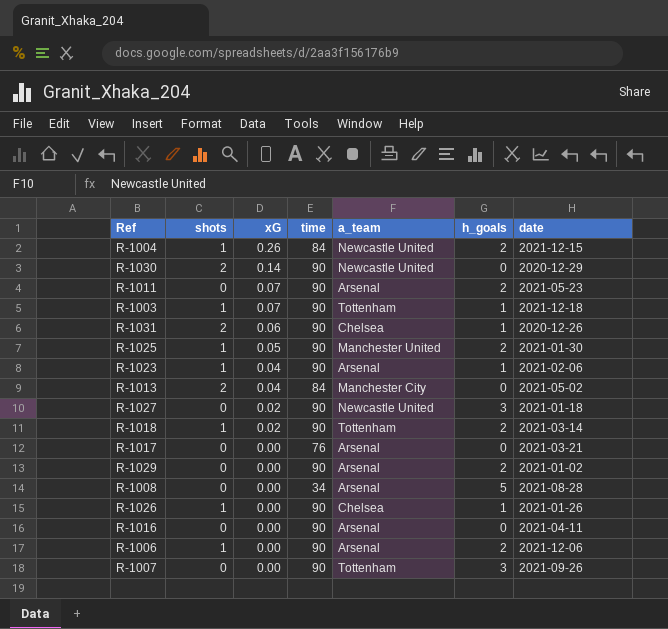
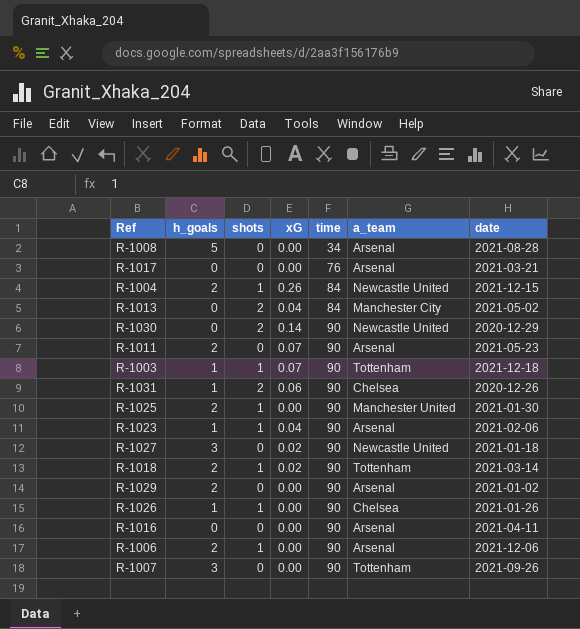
row order: xG descending -> time ascending
column h_goals | position: 6 -> 2
R-1025 | xG: 0.05 -> 0.00

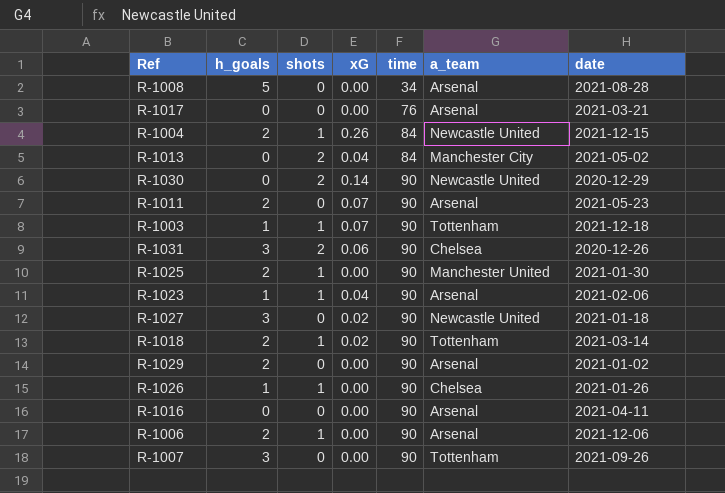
R-1031 | h_goals: 1 -> 3

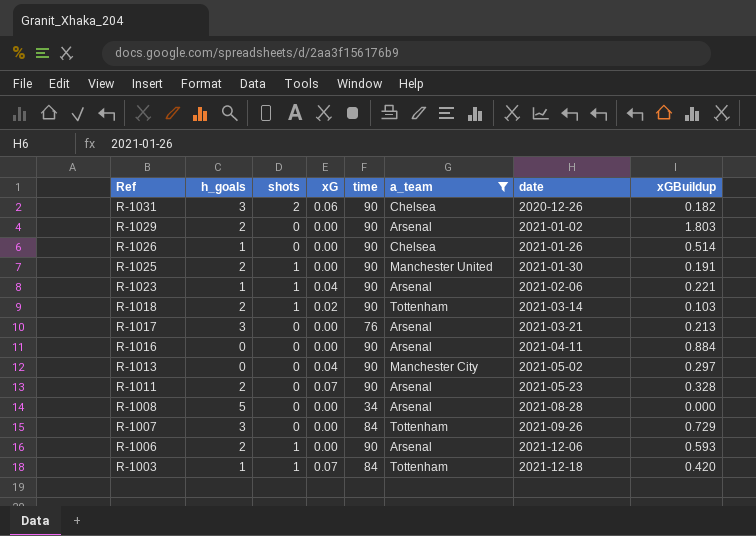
filter: none -> a_team != Newcastle United
row order: time ascending -> Ref descending
column xGBuildup | position: none -> 8
R-1026 | shots: 1 -> 0
R-1017 | h_goals: 0 -> 3
R-1013 | shots: 2 -> 0
R-1013 | time: 84 -> 90
R-1007 | time: 90 -> 84
R-1003 | time: 90 -> 84

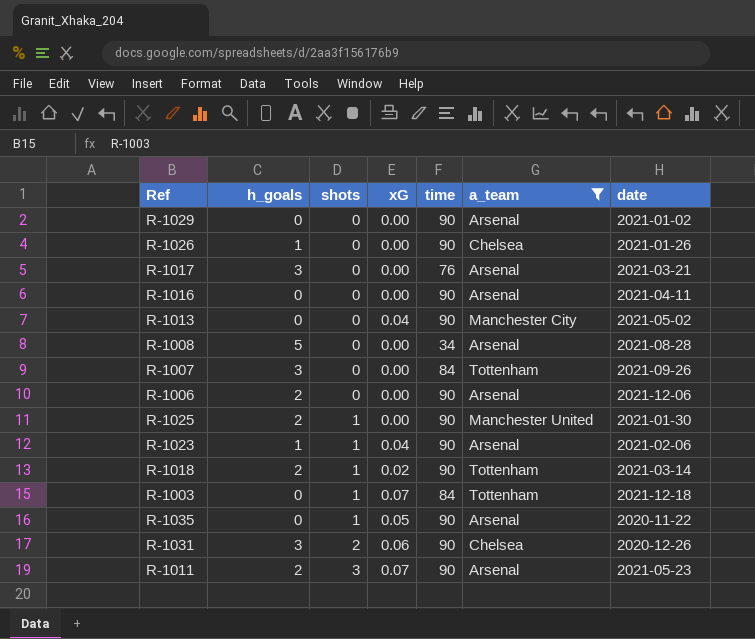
row order: Ref descending -> shots ascending
column xGBuildup | position: 8 -> none
R-1029 | h_goals: 2 -> 0
R-1006 | shots: 1 -> 0
R-1003 | h_goals: 1 -> 0
row R-1035: none -> 0 | 1 | 0.05 | 90 | Arsenal | 2020-11-22
R-1011 | shots: 0 -> 3

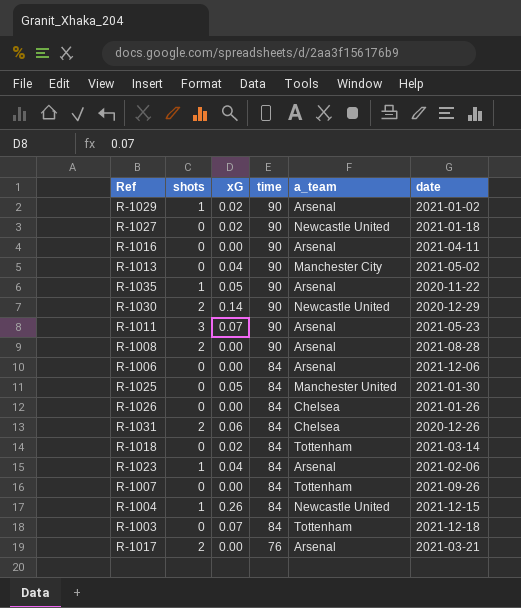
filter: a_team != Newcastle United -> none
row order: shots ascending -> time descending
column h_goals | position: 2 -> none
R-1029 | shots: 0 -> 1
R-1029 | xG: 0.00 -> 0.02
R-1008 | shots: 0 -> 2
R-1008 | time: 34 -> 90
R-1006 | time: 90 -> 84
R-1025 | shots: 1 -> 0
R-1025 | xG: 0.00 -> 0.05
R-1025 | time: 90 -> 84
R-1026 | time: 90 -> 84
R-1031 | time: 90 -> 84
R-1018 | shots: 1 -> 0
R-1018 | time: 90 -> 84
R-1023 | time: 90 -> 84
R-1003 | shots: 1 -> 0
R-1017 | shots: 0 -> 2

